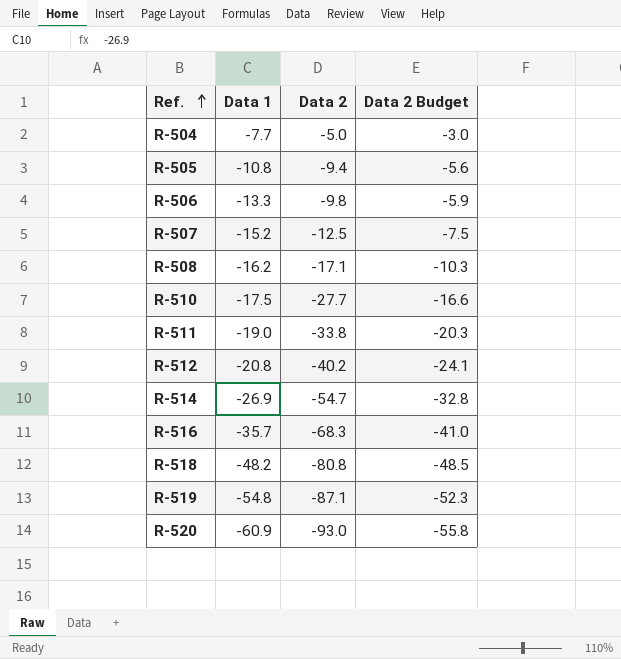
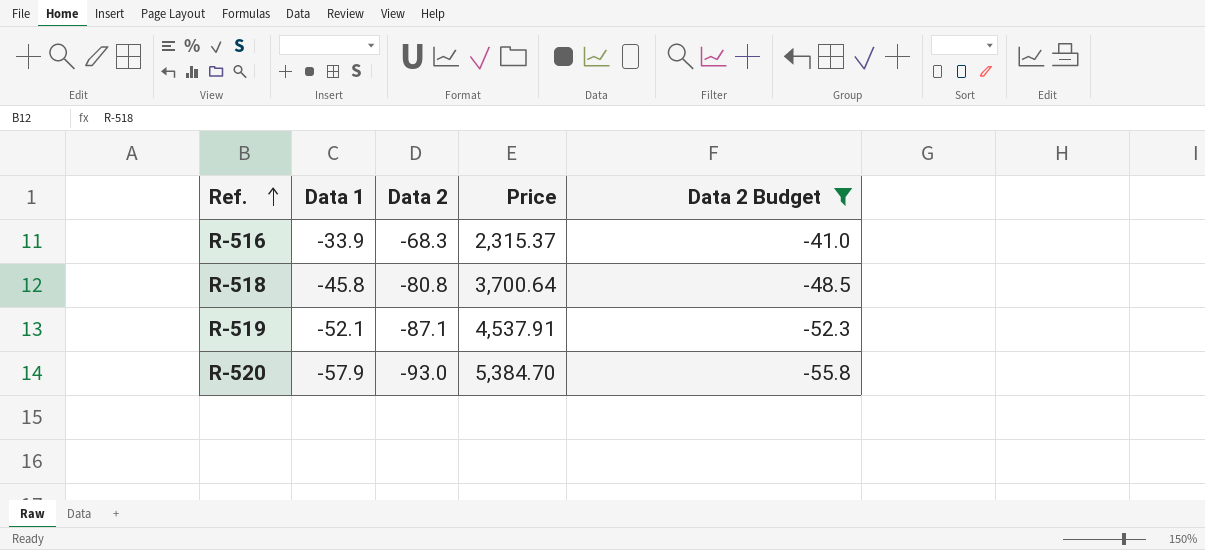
filter: none -> Data 2 Budget <= -41.0
column Price | formula: none -> [Data 1] * [Data 2]
R-516 | Data 1: -35.7 -> -33.9
R-518 | Data 1: -48.2 -> -45.8
R-519 | Data 1: -54.8 -> -52.1
R-520 | Data 1: -60.9 -> -57.9

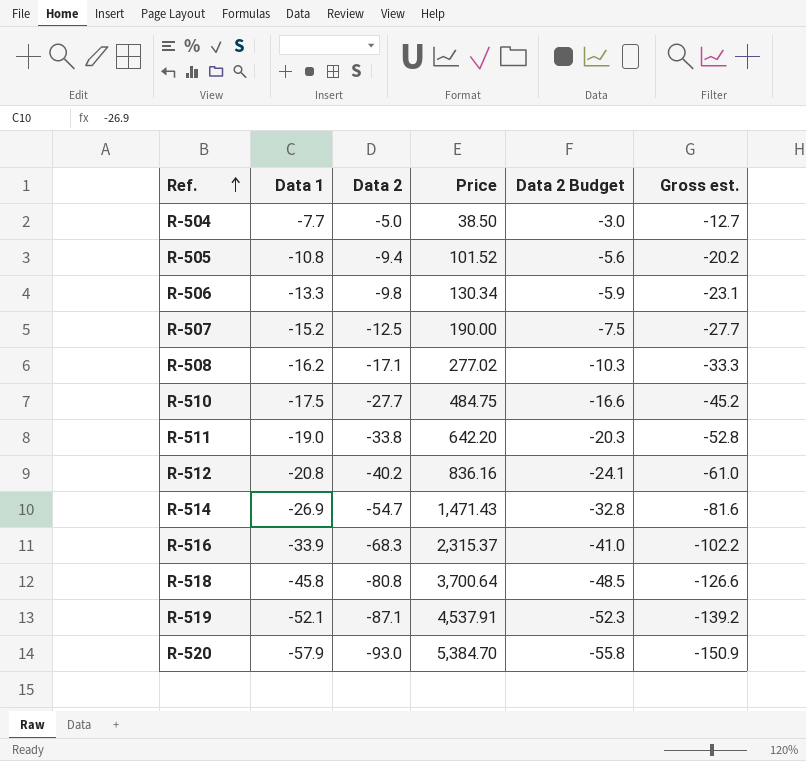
filter: Data 2 Budget <= -41.0 -> none
column Gross est. | formula: none -> [Data 1] + [Data 2]

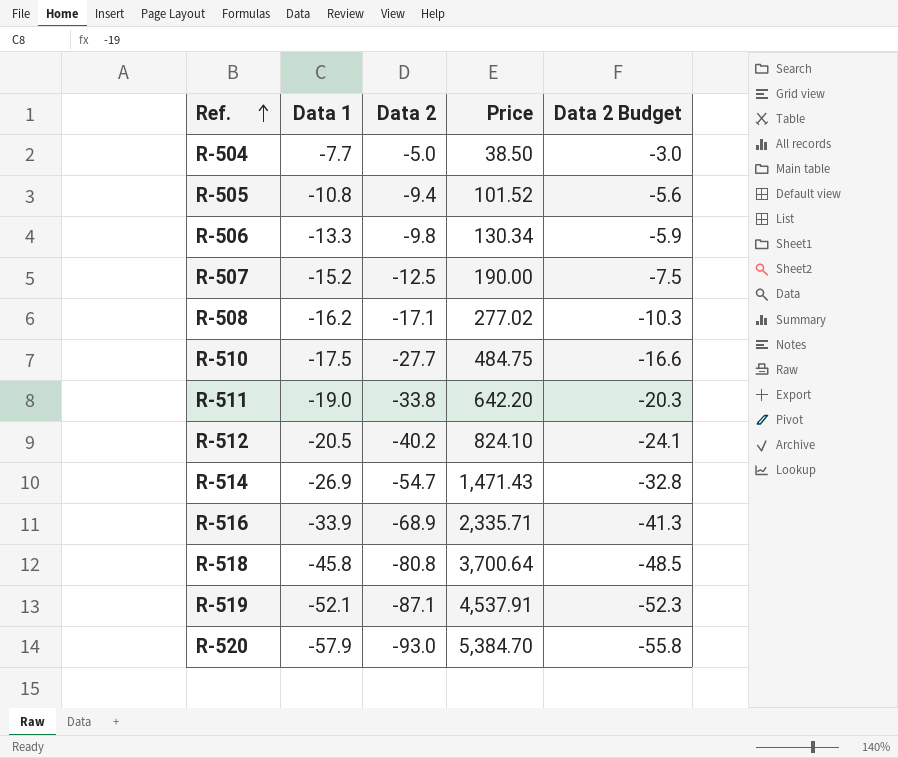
column Gross est. | formula: [Data 1] + [Data 2] -> none
R-512 | Data 1: -20.8 -> -20.5
R-512 | Price: 836.16 -> 824.10
R-516 | Data 2: -68.3 -> -68.9
R-516 | Price: 2,315.37 -> 2,335.71
R-516 | Data 2 Budget: -41.0 -> -41.3

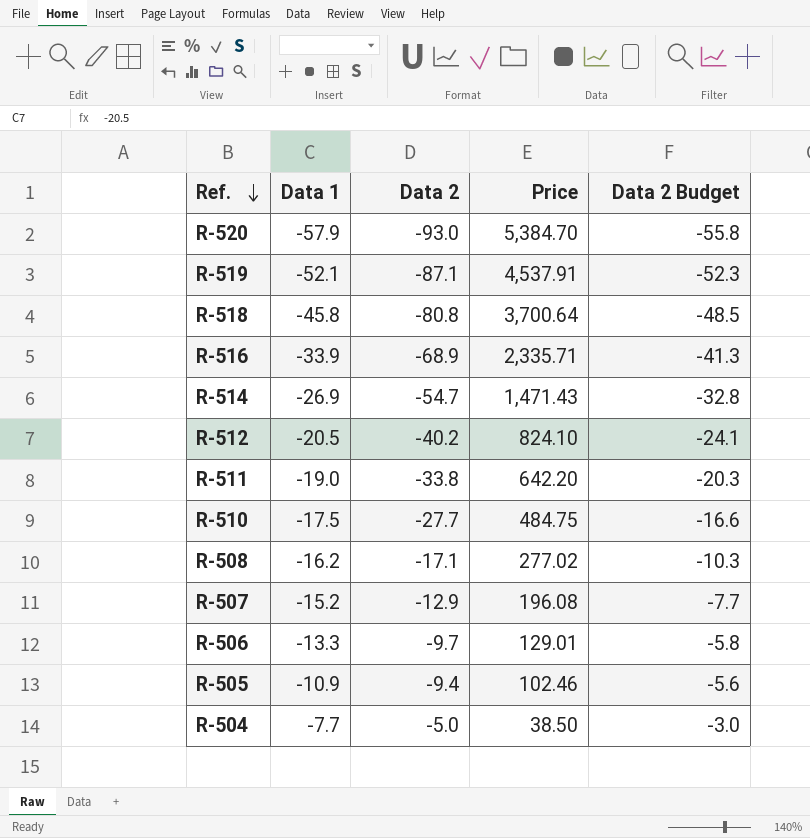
row order: Ref. ascending -> Ref. descending
R-507 | Data 2: -12.5 -> -12.9
R-507 | Price: 190.00 -> 196.08
R-507 | Data 2 Budget: -7.5 -> -7.7
R-506 | Data 2: -9.8 -> -9.7
R-506 | Price: 130.34 -> 129.01
R-506 | Data 2 Budget: -5.9 -> -5.8
R-505 | Data 1: -10.8 -> -10.9
R-505 | Price: 101.52 -> 102.46

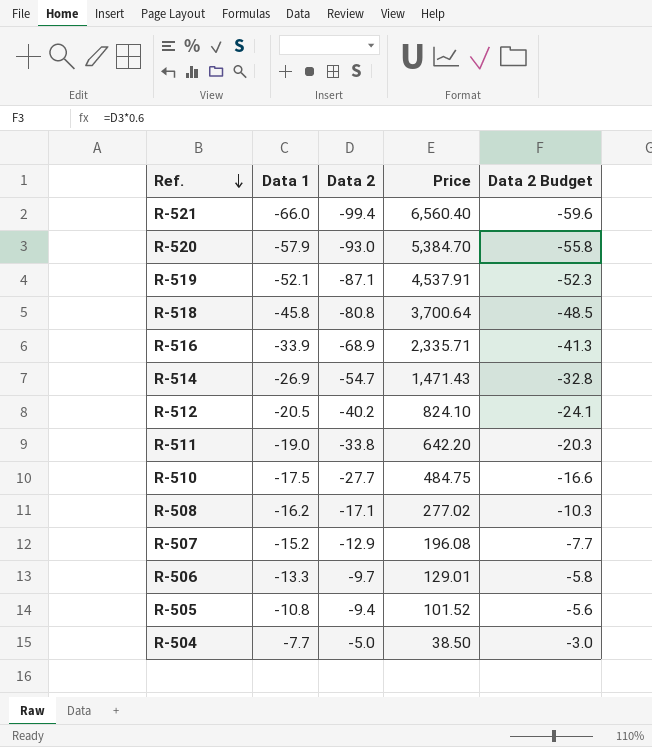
row R-521: none -> -66.0 | -99.4 | 6,560.40 | -59.6
R-505 | Data 1: -10.9 -> -10.8
R-505 | Price: 102.46 -> 101.52

